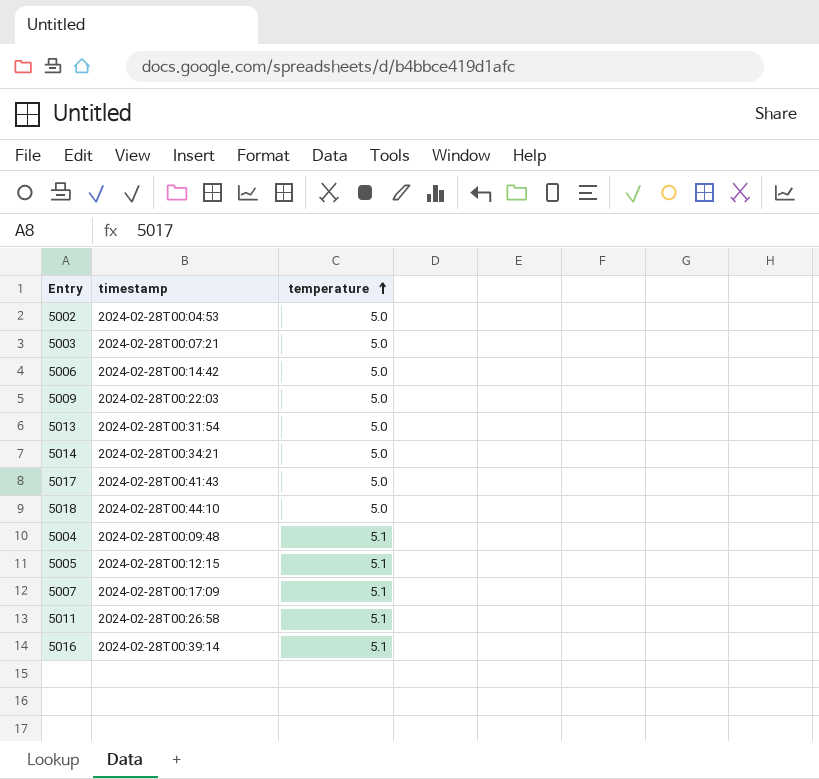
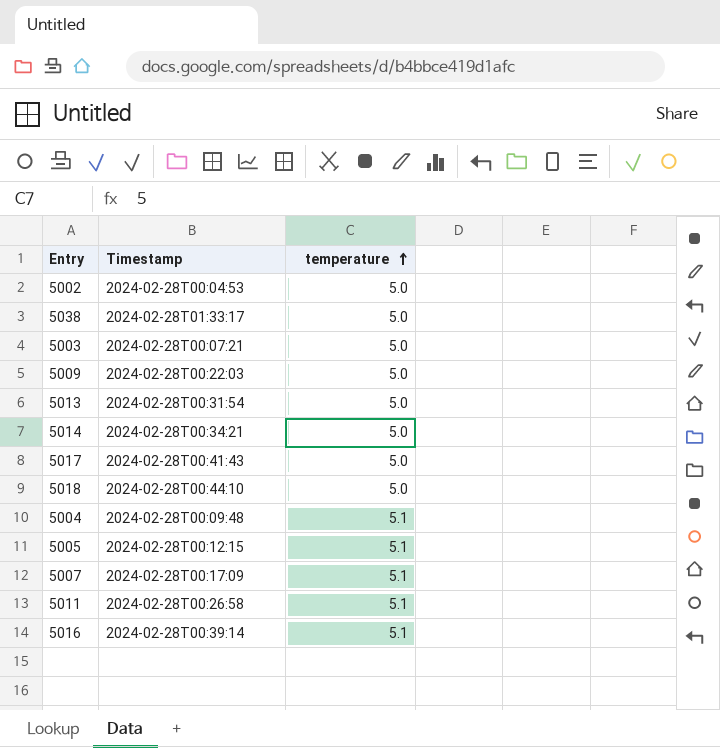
column name: timestamp -> Timestamp
row 5006: 2024-02-28T00:14:42 | 5.0 -> none
row 5038: none -> 2024-02-28T01:33:17 | 5.0

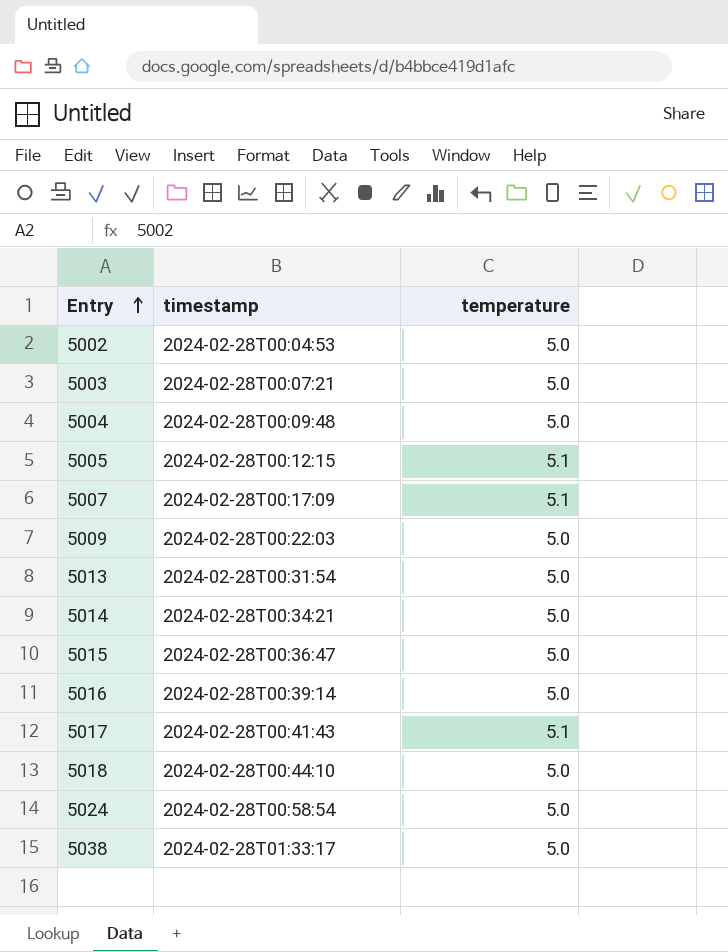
row order: temperature ascending -> Entry ascending
column name: Timestamp -> timestamp
row 5011: 2024-02-28T00:26:58 | 5.1 -> none
5004 | temperature: 5.1 -> 5.0
row 5015: none -> 2024-02-28T00:36:47 | 5.0
5016 | temperature: 5.1 -> 5.0
5017 | temperature: 5.0 -> 5.1
row 5024: none -> 2024-02-28T00:58:54 | 5.0

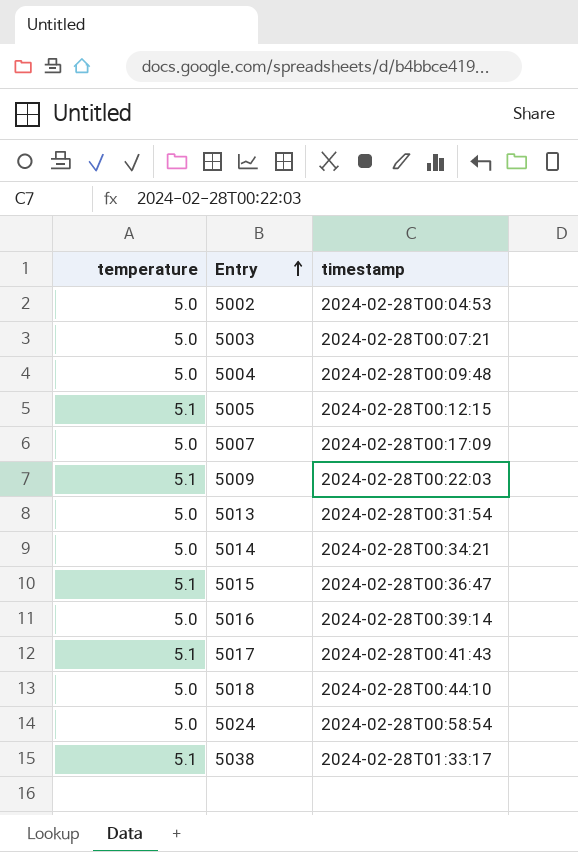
column temperature | position: 3 -> 1
5007 | temperature: 5.1 -> 5.0
5009 | temperature: 5.0 -> 5.1
5015 | temperature: 5.0 -> 5.1
5038 | temperature: 5.0 -> 5.1

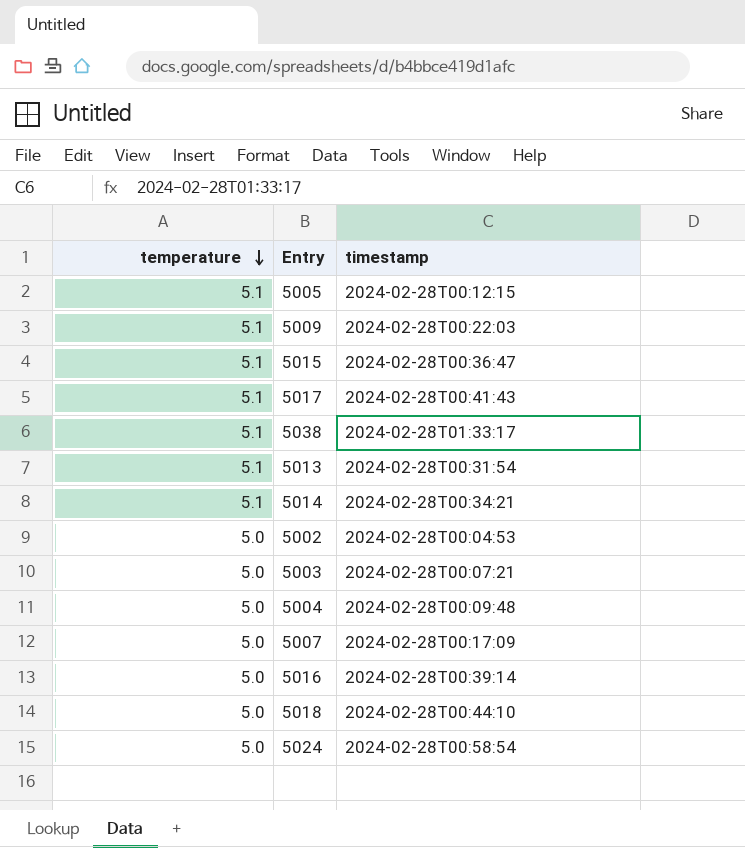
row order: Entry ascending -> temperature descending
5013 | temperature: 5.0 -> 5.1
5014 | temperature: 5.0 -> 5.1

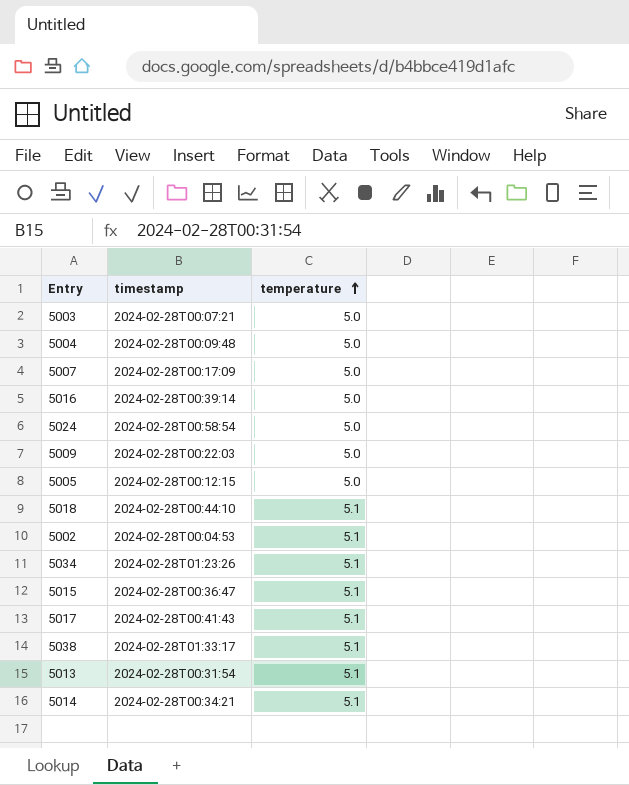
row order: temperature descending -> temperature ascending
column temperature | position: 1 -> 3
5009 | temperature: 5.1 -> 5.0
5005 | temperature: 5.1 -> 5.0
5018 | temperature: 5.0 -> 5.1
5002 | temperature: 5.0 -> 5.1
row 5034: none -> 2024-02-28T01:23:26 | 5.1

